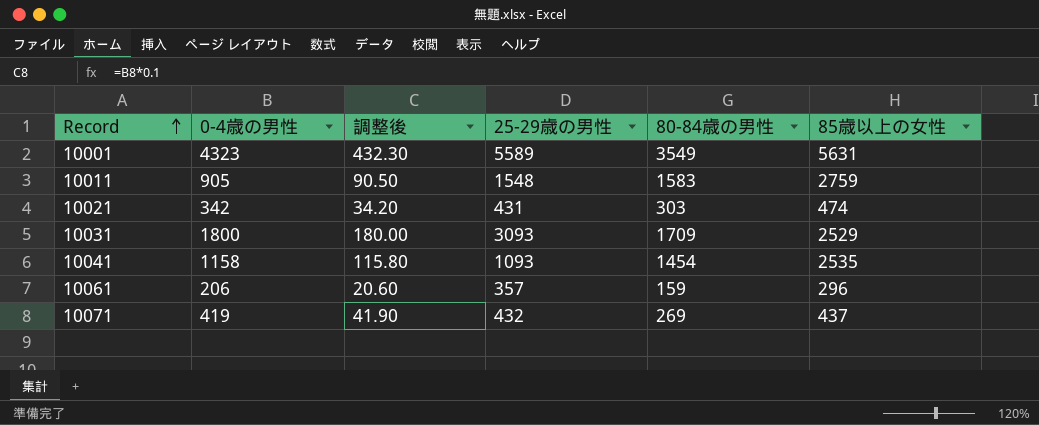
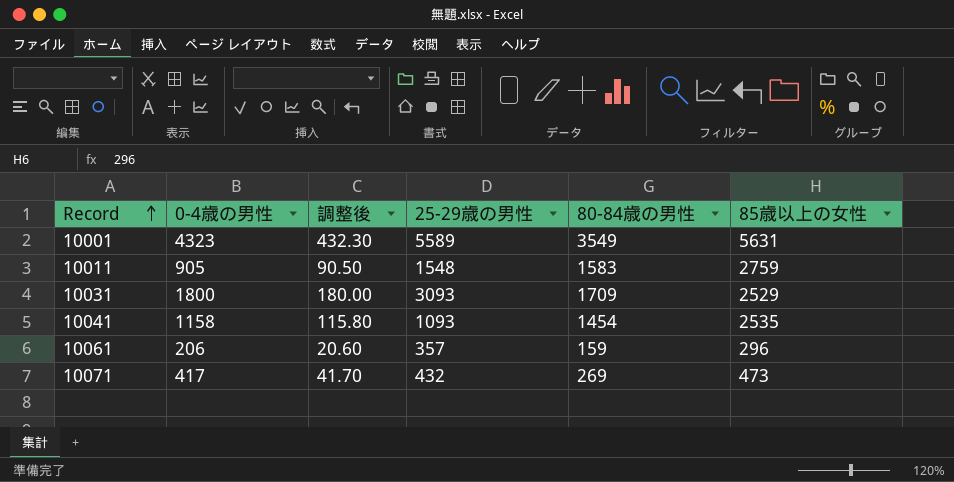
row 10021: 342 | 34.20 | 431 | 303 | 474 -> none
10071 | 0-4歳の男性: 419 -> 417
10071 | 調整後: 41.90 -> 41.70
10071 | 85歳以上の女性: 437 -> 473

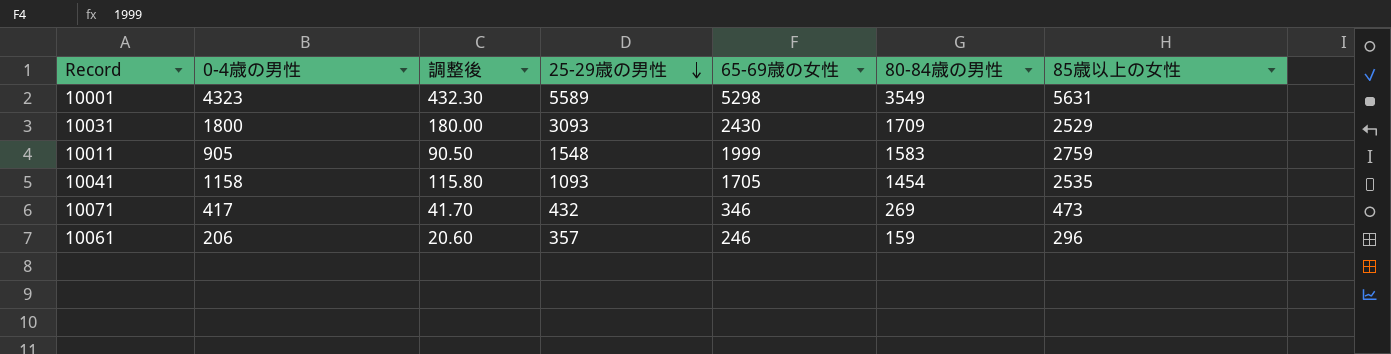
row order: Record ascending -> 25-29歳の男性 descending
column 65-69歳の女性 | position: none -> 5

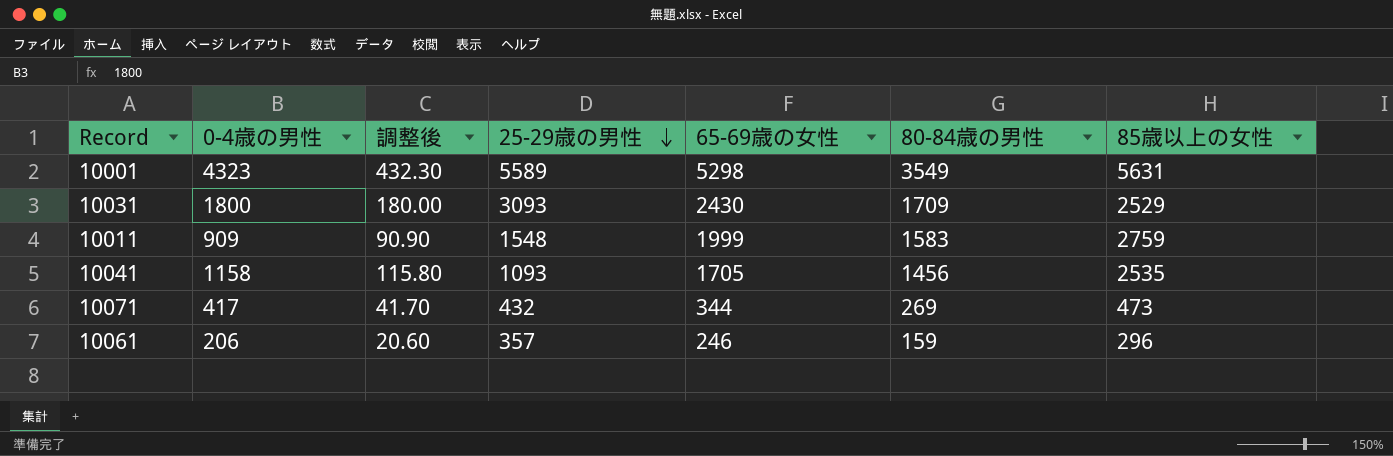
10011 | 0-4歳の男性: 905 -> 909
10011 | 調整後: 90.50 -> 90.90
10041 | 80-84歳の男性: 1454 -> 1456
10071 | 65-69歳の女性: 346 -> 344

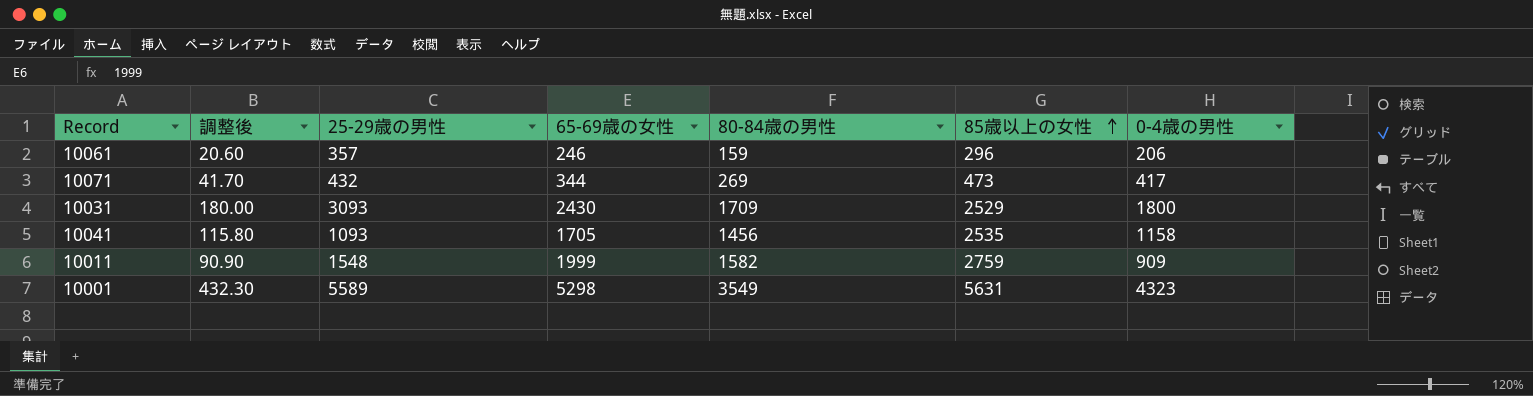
row order: 25-29歳の男性 descending -> 85歳以上の女性 ascending
column 0-4歳の男性 | position: 2 -> 7
10011 | 80-84歳の男性: 1583 -> 1582

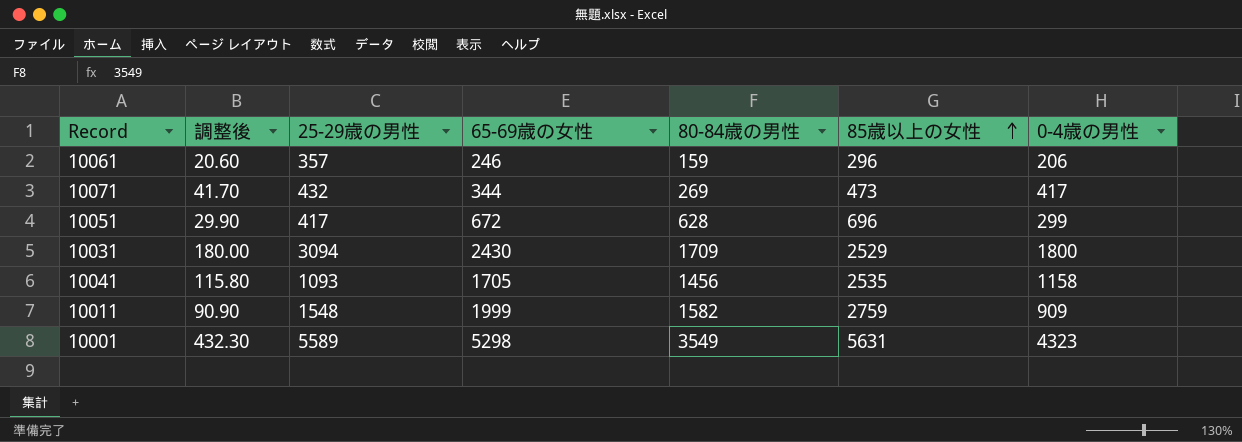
row 10051: none -> 29.90 | 417 | 672 | 628 | 696 | 299
10031 | 25-29歳の男性: 3093 -> 3094

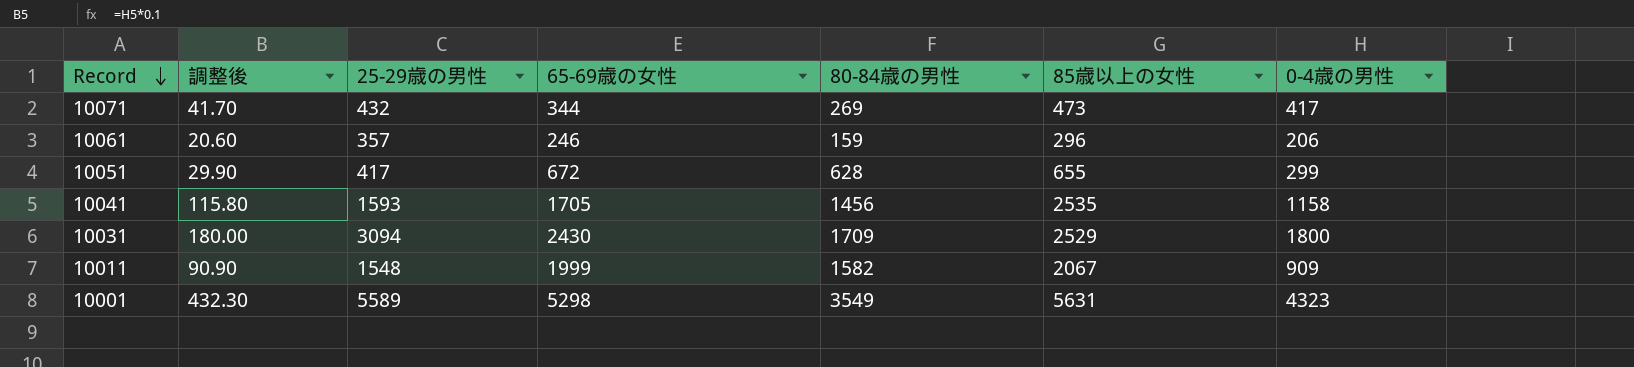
row order: 85歳以上の女性 ascending -> Record descending
10051 | 85歳以上の女性: 696 -> 655
10041 | 25-29歳の男性: 1093 -> 1593
10011 | 85歳以上の女性: 2759 -> 2067

